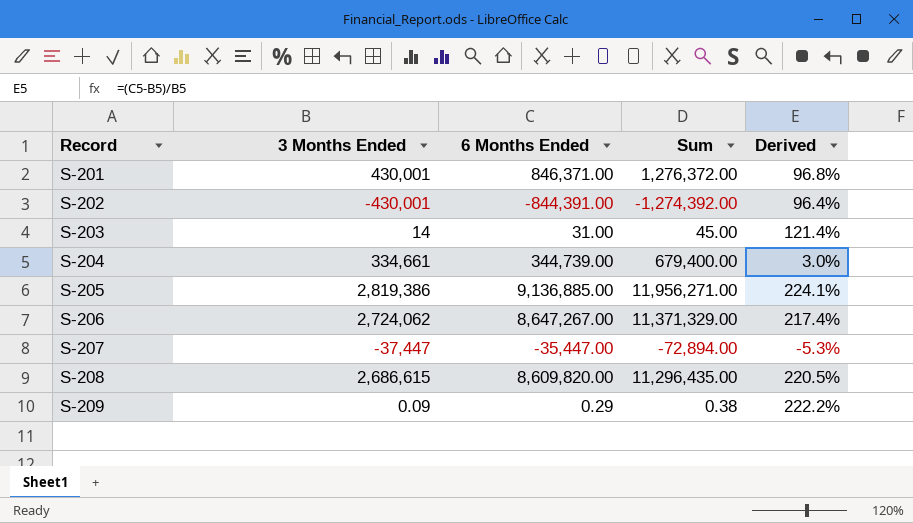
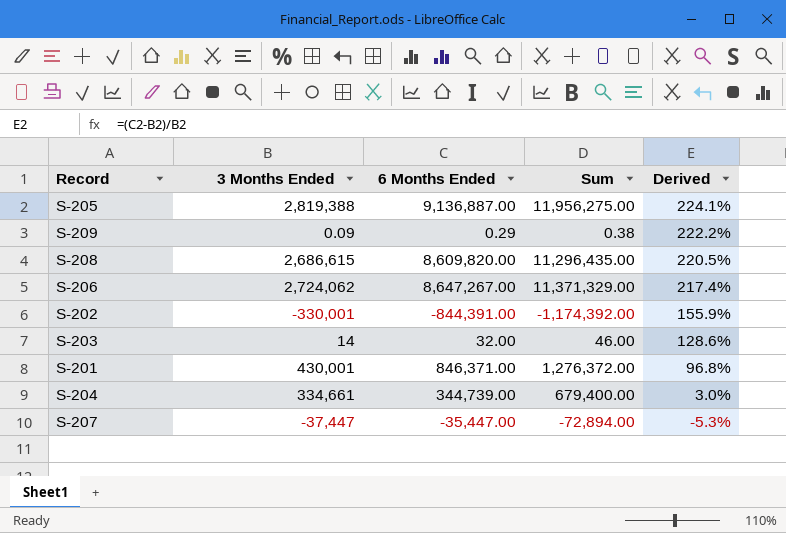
row order: Record ascending -> Derived descending
S-205 | 3 Months Ended: 2,819,386 -> 2,819,388
S-205 | 6 Months Ended: 9,136,885.00 -> 9,136,887.00
S-205 | Sum: 11,956,271.00 -> 11,956,275.00
S-202 | 3 Months Ended: -430,001 -> -330,001
S-202 | Sum: -1,274,392.00 -> -1,174,392.00
S-202 | Derived: 96.4% -> 155.9%
S-203 | 6 Months Ended: 31.00 -> 32.00
S-203 | Sum: 45.00 -> 46.00
S-203 | Derived: 121.4% -> 128.6%

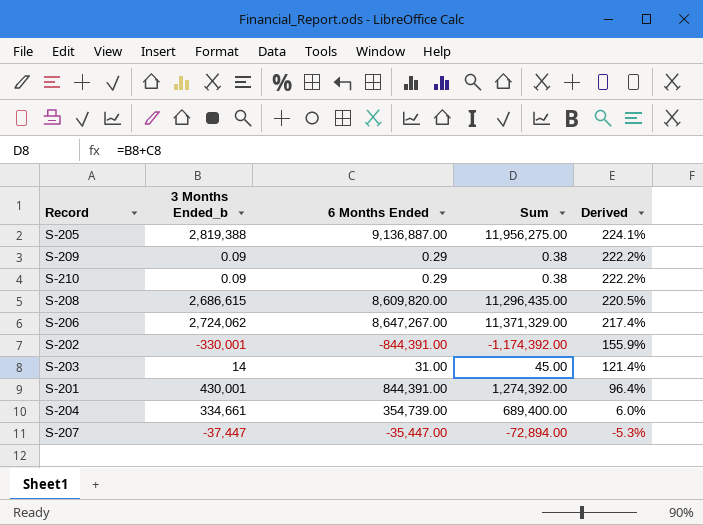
column name: 3 Months Ended -> 3 Months Ended_b
row S-210: none -> 0.09 | 0.29 | 0.38 | 222.2%
S-203 | 6 Months Ended: 32.00 -> 31.00
S-203 | Sum: 46.00 -> 45.00
S-203 | Derived: 128.6% -> 121.4%
S-201 | 6 Months Ended: 846,371.00 -> 844,391.00
S-201 | Sum: 1,276,372.00 -> 1,274,392.00
S-201 | Derived: 96.8% -> 96.4%
S-204 | 6 Months Ended: 344,739.00 -> 354,739.00
S-204 | Sum: 679,400.00 -> 689,400.00
S-204 | Derived: 3.0% -> 6.0%

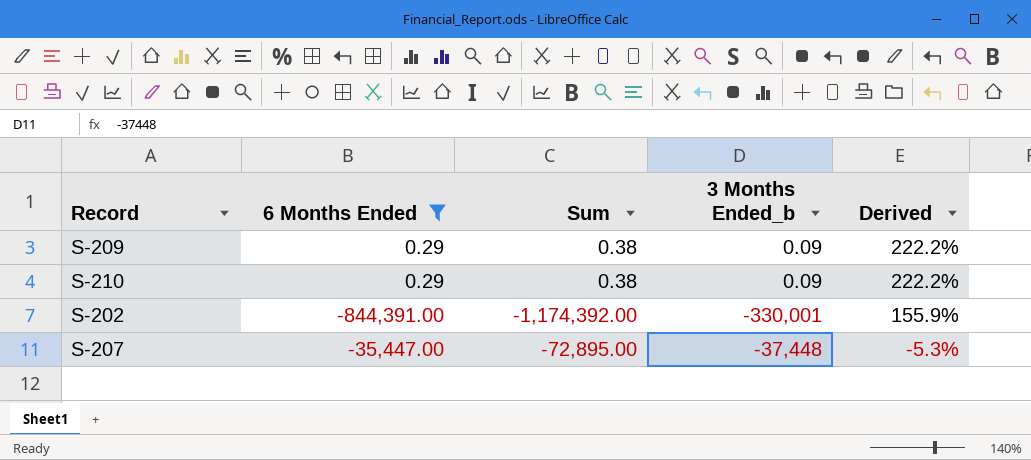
filter: none -> 6 Months Ended <= 0.29
column 3 Months Ended_b | position: 2 -> 4
S-207 | Sum: -72,894.00 -> -72,895.00
S-207 | 3 Months Ended_b: -37,447 -> -37,448

